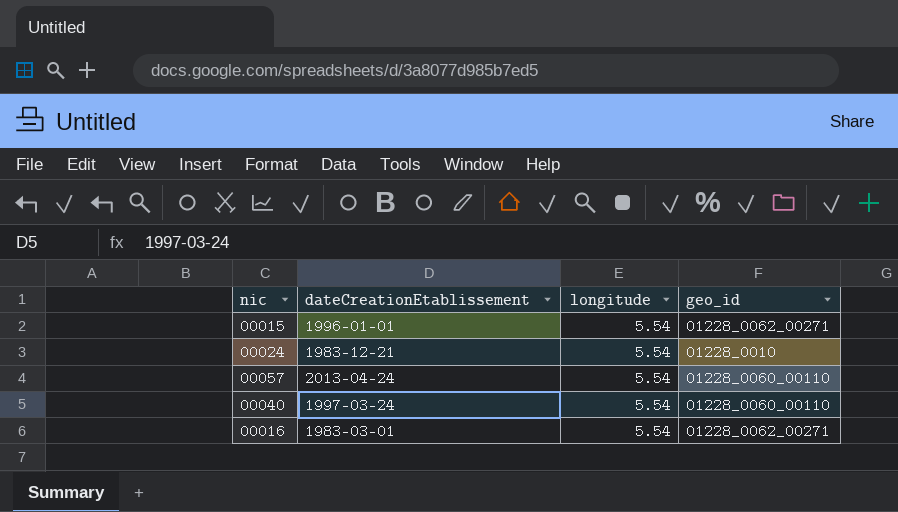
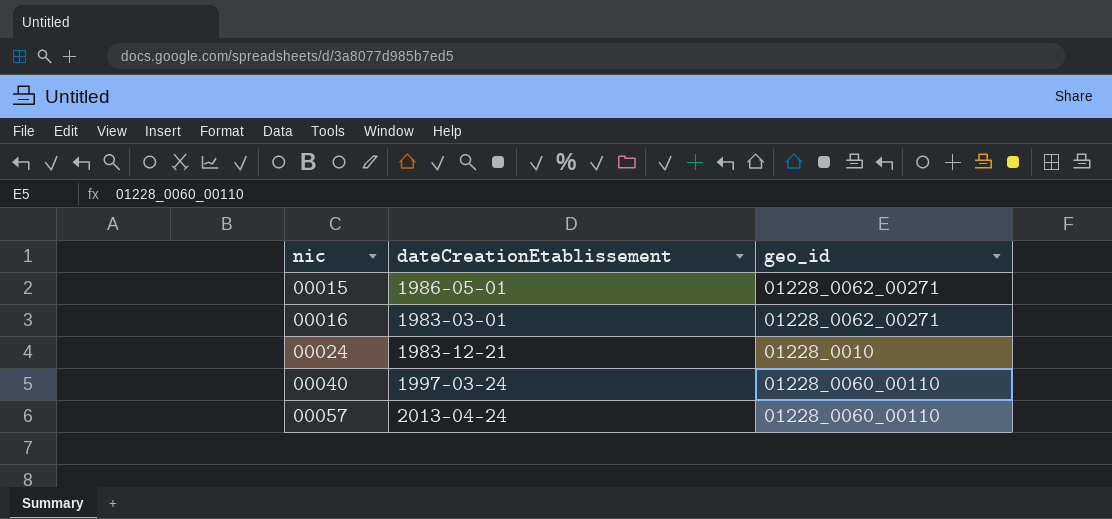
row order: none -> nic ascending
column longitude | position: 3 -> none
00015 | dateCreationEtablissement: 1996-01-01 -> 1986-05-01

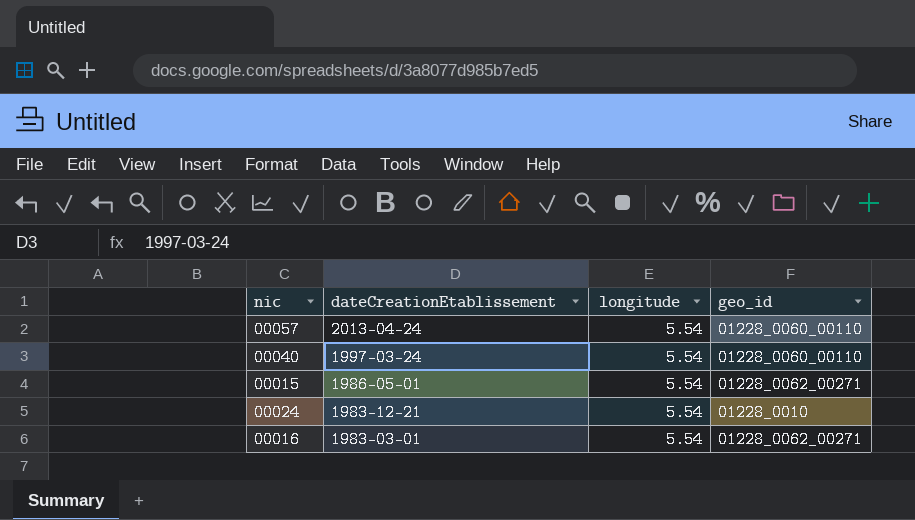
row order: nic ascending -> dateCreationEtablissement descending
column longitude | position: none -> 3

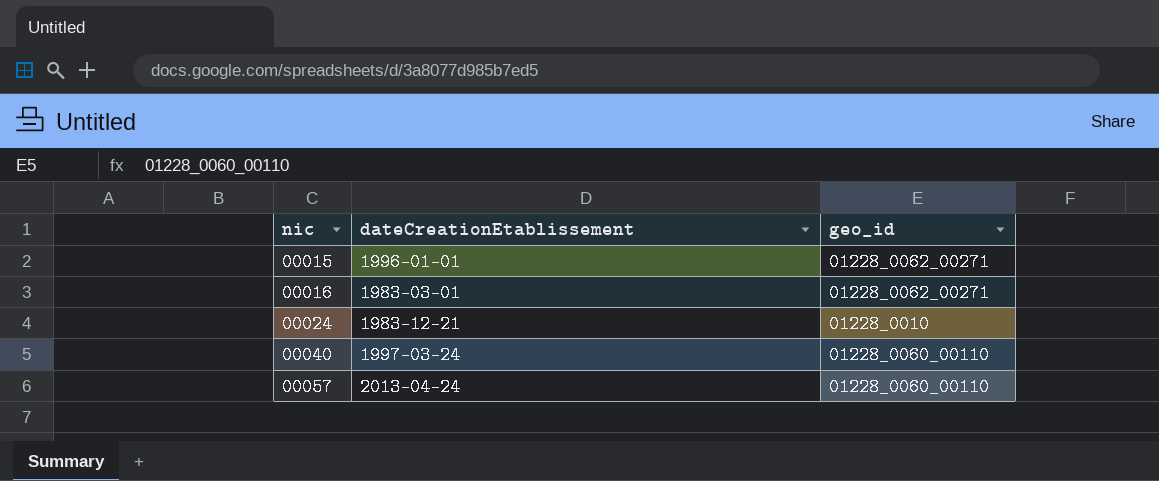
row order: dateCreationEtablissement descending -> nic ascending
column longitude | position: 3 -> none
00015 | dateCreationEtablissement: 1986-05-01 -> 1996-01-01

